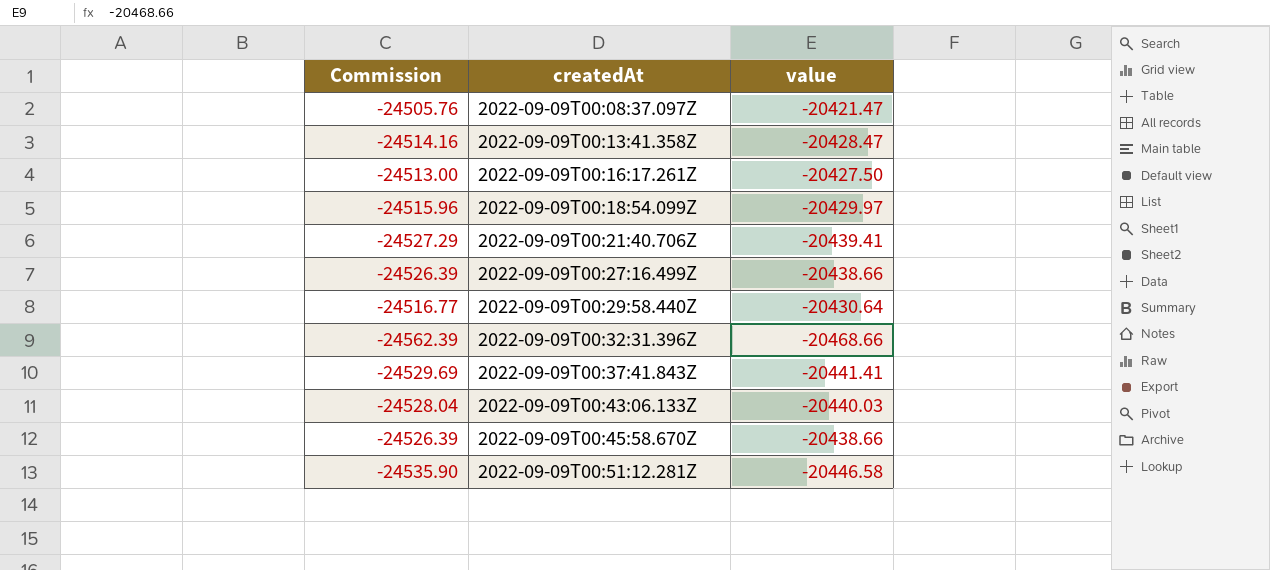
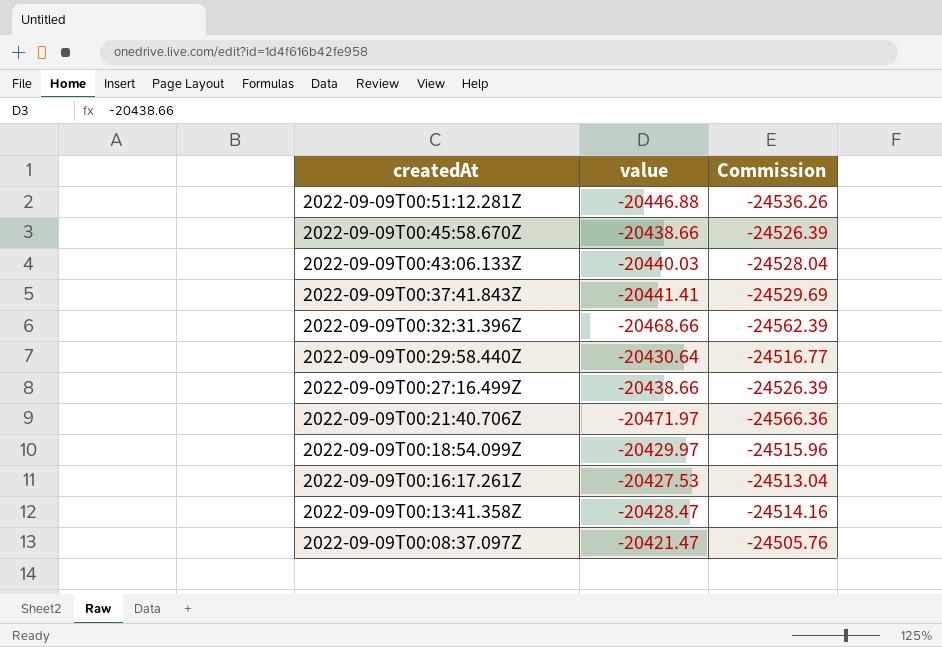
row order: createdAt ascending -> createdAt descending
column Commission | position: 1 -> 3
2022-09-09T00:51:12.281Z | value: -20446.58 -> -20446.88
2022-09-09T00:51:12.281Z | Commission: -24535.90 -> -24536.26
2022-09-09T00:21:40.706Z | value: -20439.41 -> -20471.97
2022-09-09T00:21:40.706Z | Commission: -24527.29 -> -24566.36
2022-09-09T00:16:17.261Z | value: -20427.50 -> -20427.53
2022-09-09T00:16:17.261Z | Commission: -24513.00 -> -24513.04

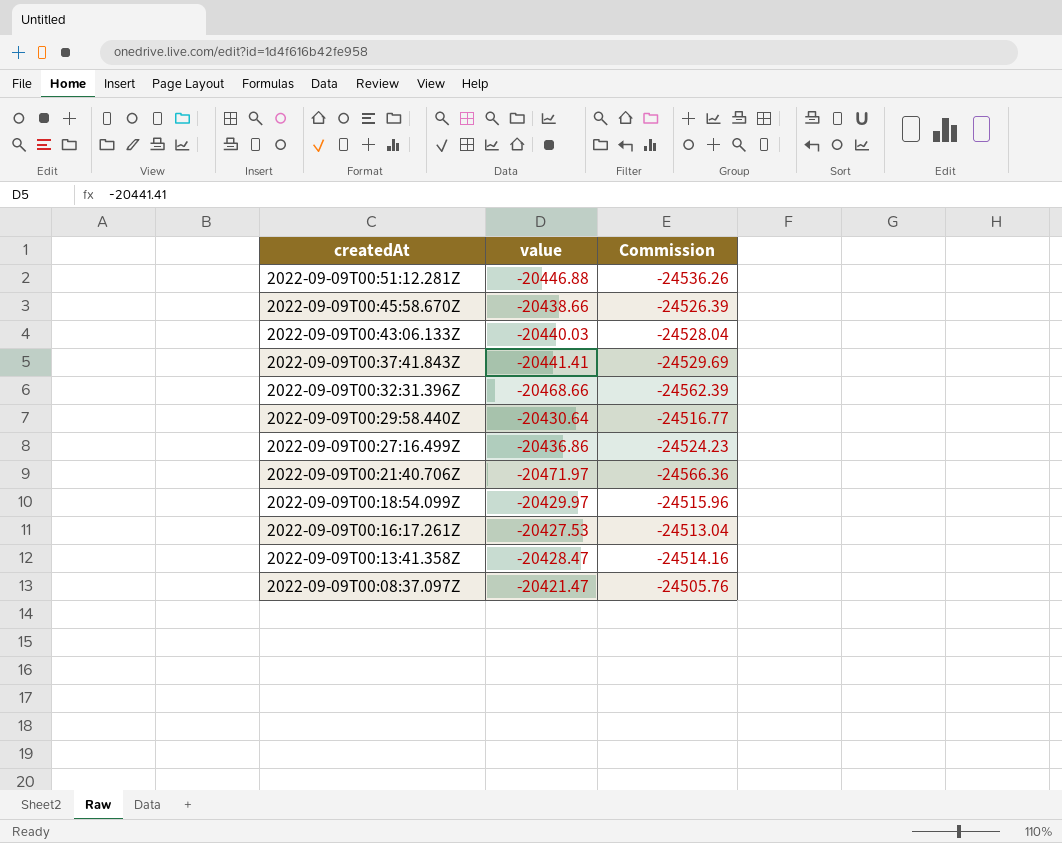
2022-09-09T00:27:16.499Z | value: -20438.66 -> -20436.86
2022-09-09T00:27:16.499Z | Commission: -24526.39 -> -24524.23

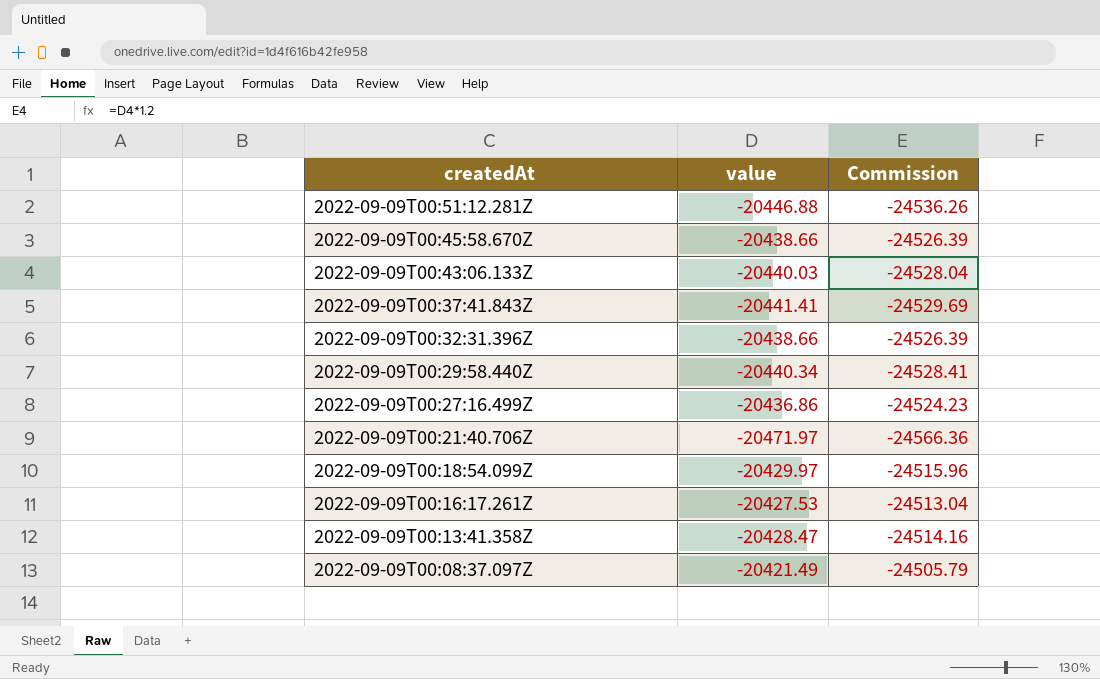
2022-09-09T00:32:31.396Z | value: -20468.66 -> -20438.66
2022-09-09T00:32:31.396Z | Commission: -24562.39 -> -24526.39
2022-09-09T00:29:58.440Z | value: -20430.64 -> -20440.34
2022-09-09T00:29:58.440Z | Commission: -24516.77 -> -24528.41
2022-09-09T00:08:37.097Z | value: -20421.47 -> -20421.49
2022-09-09T00:08:37.097Z | Commission: -24505.76 -> -24505.79

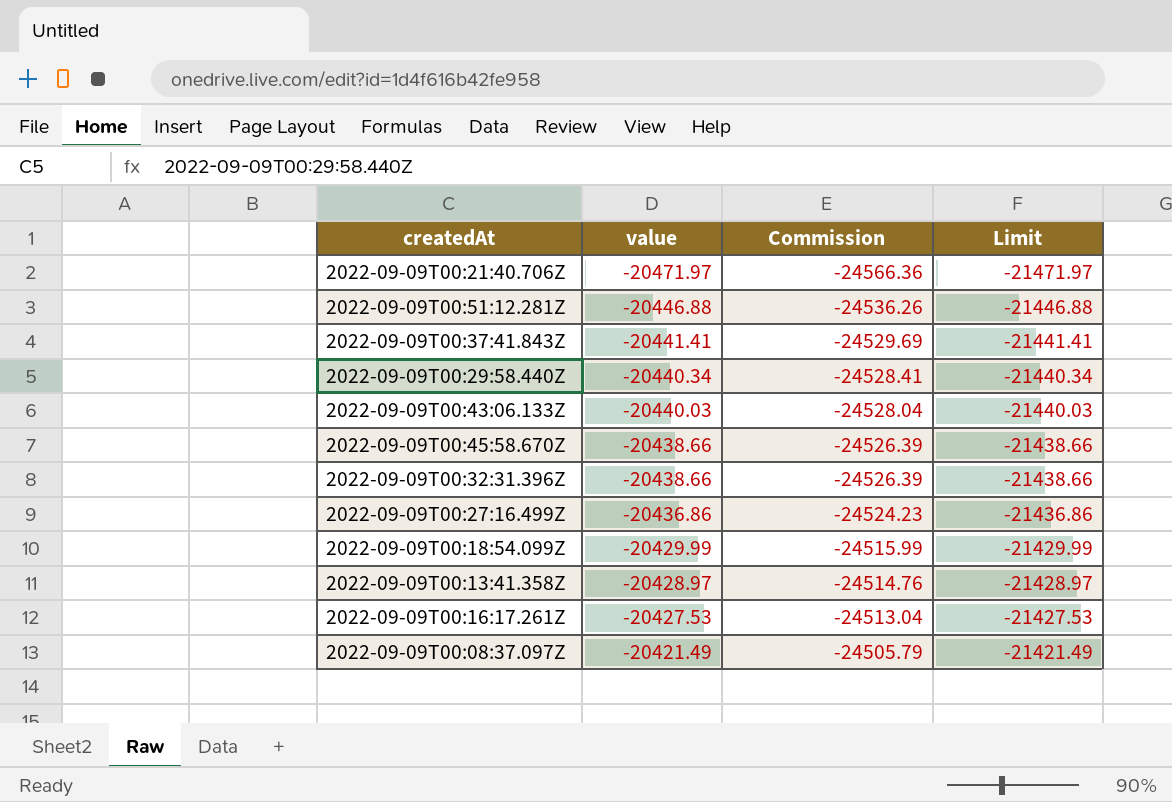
row order: createdAt descending -> value ascending
column Limit | formula: none -> [value] - 1000
2022-09-09T00:18:54.099Z | value: -20429.97 -> -20429.99
2022-09-09T00:18:54.099Z | Commission: -24515.96 -> -24515.99
2022-09-09T00:13:41.358Z | value: -20428.47 -> -20428.97
2022-09-09T00:13:41.358Z | Commission: -24514.16 -> -24514.76

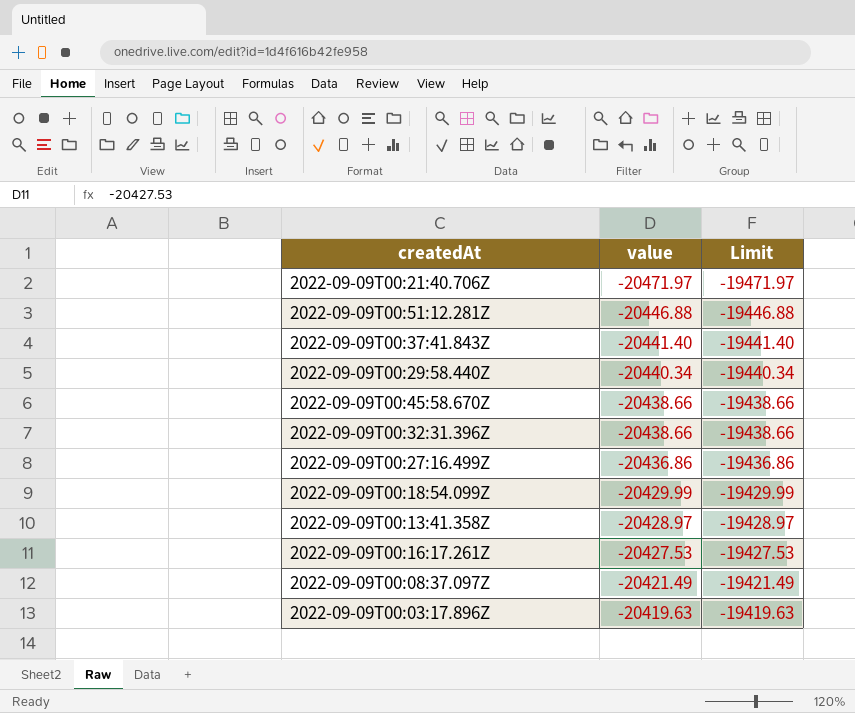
column Commission | formula: [value] * 1.2 -> none
column Limit | formula: [value] - 1000 -> [value] + 1000
row 2022-09-09T00:43:06.133Z: -20440.03 | -24528.04 | -21440.03 -> none
2022-09-09T00:37:41.843Z | value: -20441.41 -> -20441.40
row 2022-09-09T00:03:17.896Z: none -> -20419.63 | -19419.63

